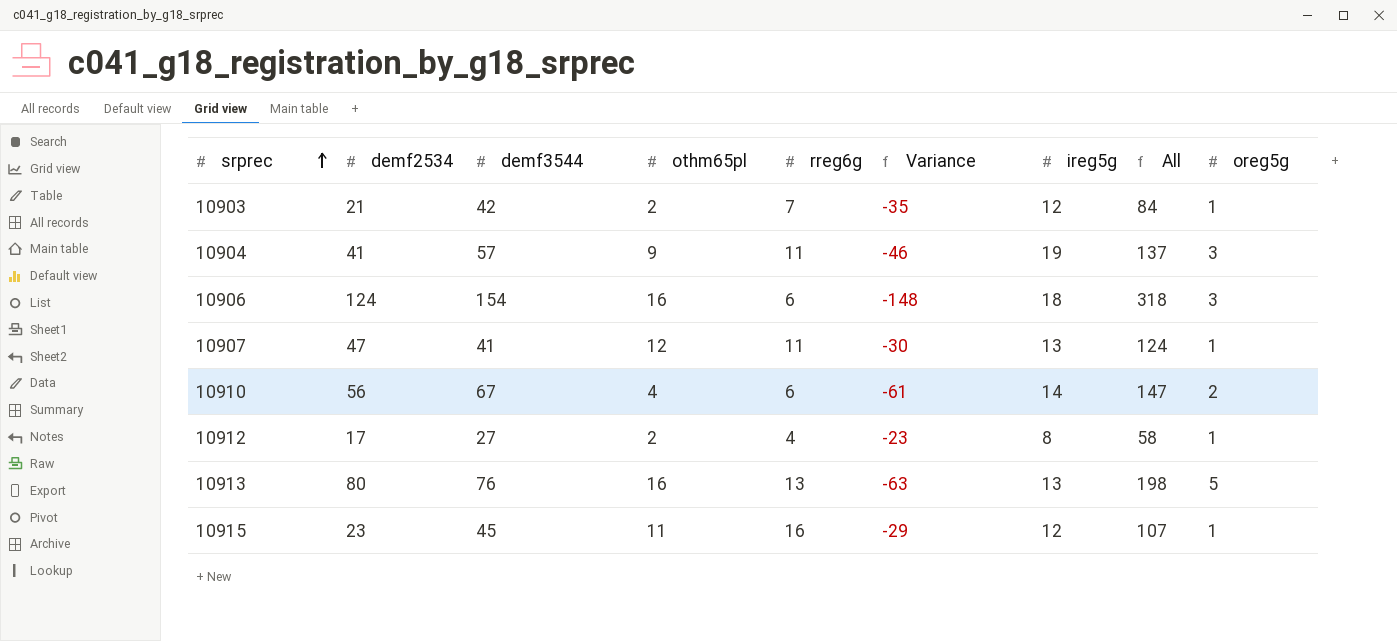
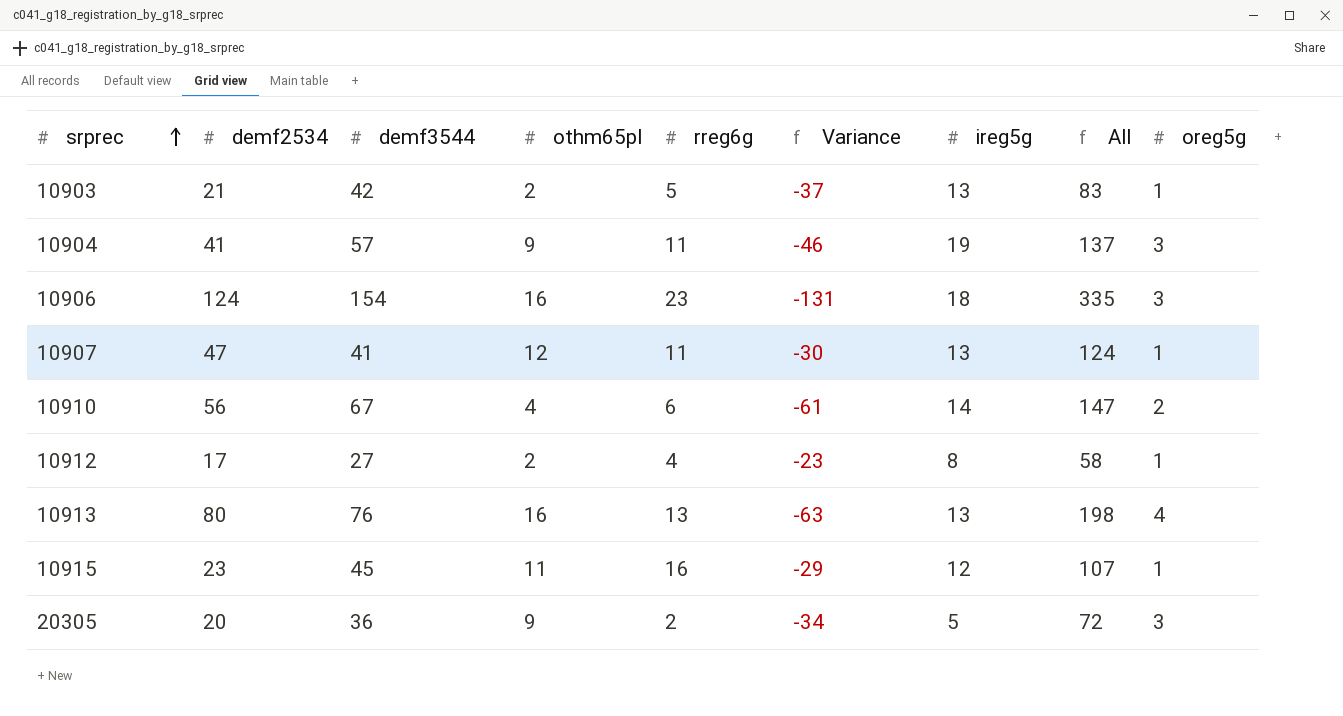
10903 | rreg6g: 7 -> 5
10903 | Variance: -35 -> -37
10903 | ireg5g: 12 -> 13
10903 | All: 84 -> 83
10906 | rreg6g: 6 -> 23
10906 | Variance: -148 -> -131
10906 | All: 318 -> 335
10913 | oreg5g: 5 -> 4
row 20305: none -> 20 | 36 | 9 | 2 | -34 | 5 | 72 | 3

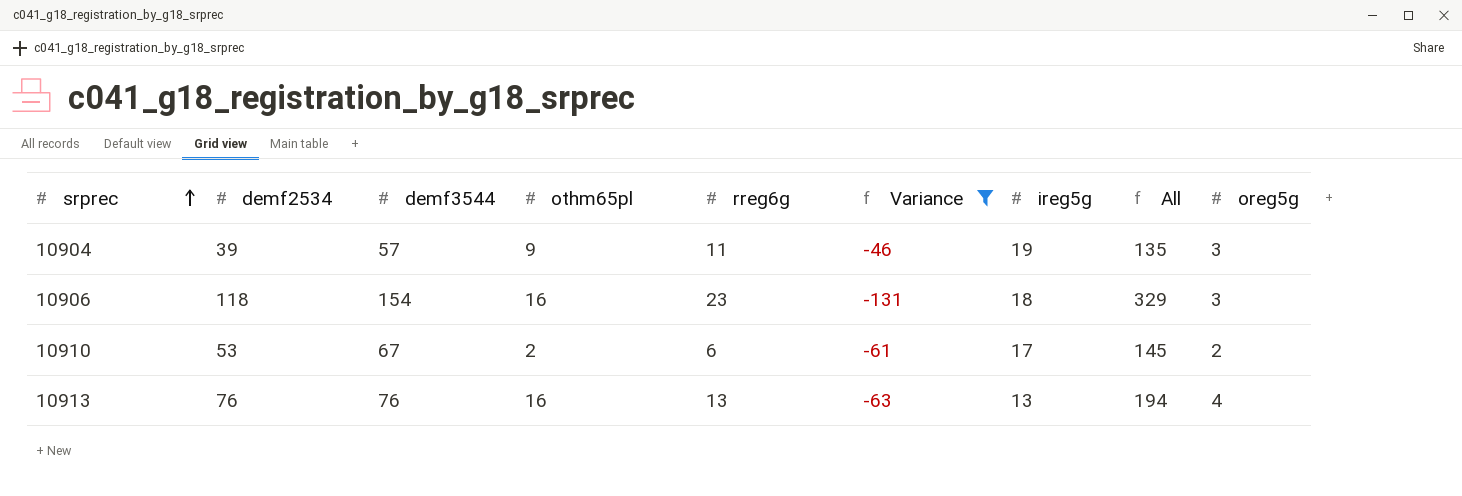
filter: none -> Variance <= -46
10904 | demf2534: 41 -> 39
10904 | All: 137 -> 135
10906 | demf2534: 124 -> 118
10906 | All: 335 -> 329
10910 | demf2534: 56 -> 53
10910 | othm65pl: 4 -> 2
10910 | ireg5g: 14 -> 17
10910 | All: 147 -> 145
10913 | demf2534: 80 -> 76
10913 | All: 198 -> 194

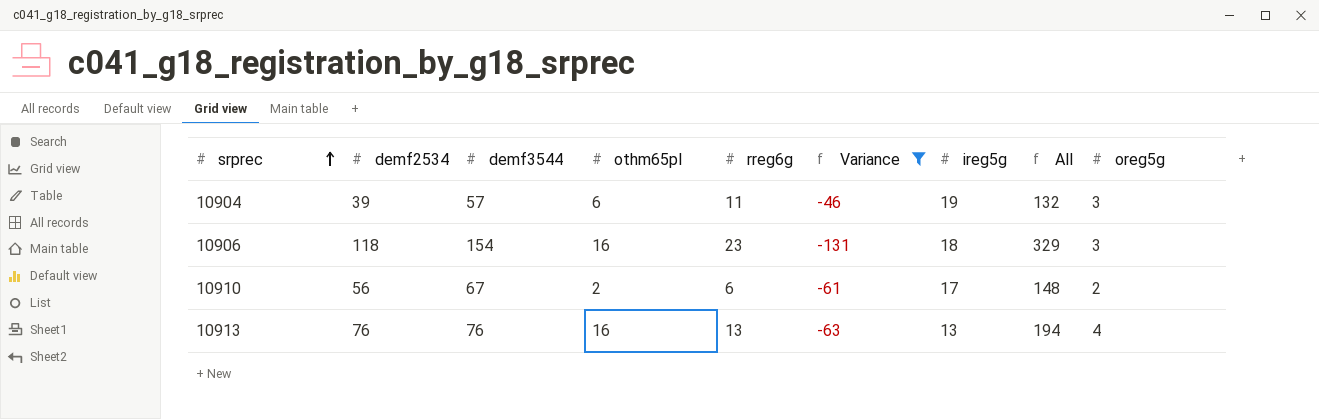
10904 | othm65pl: 9 -> 6
10904 | All: 135 -> 132
10910 | demf2534: 53 -> 56
10910 | All: 145 -> 148

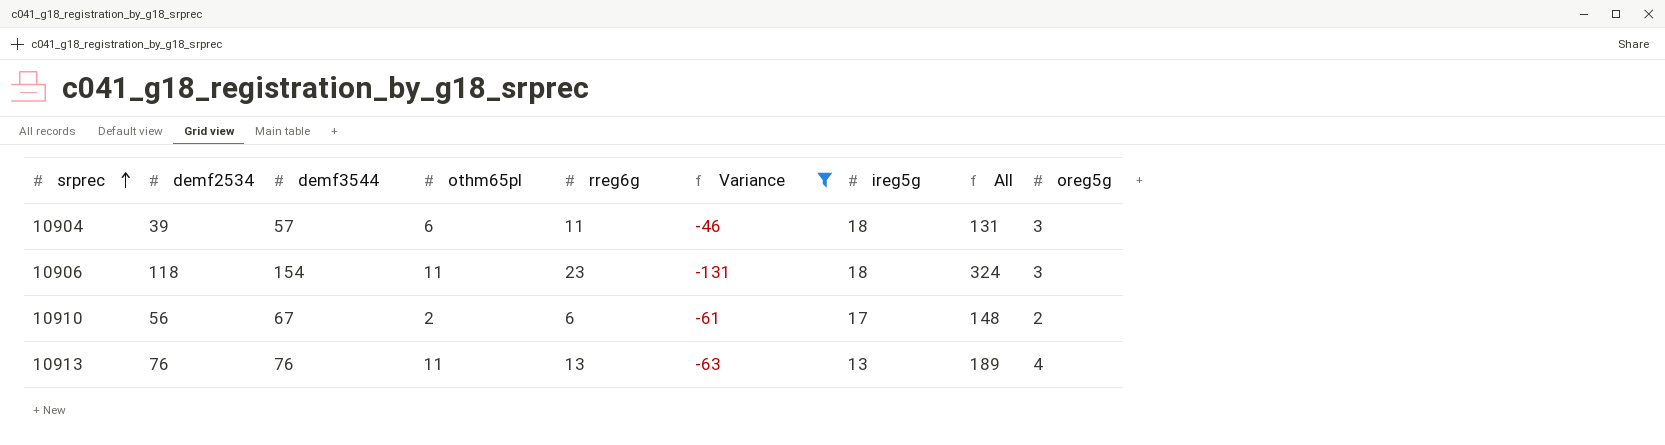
10904 | ireg5g: 19 -> 18
10904 | All: 132 -> 131
10906 | othm65pl: 16 -> 11
10906 | All: 329 -> 324
10913 | othm65pl: 16 -> 11
10913 | All: 194 -> 189

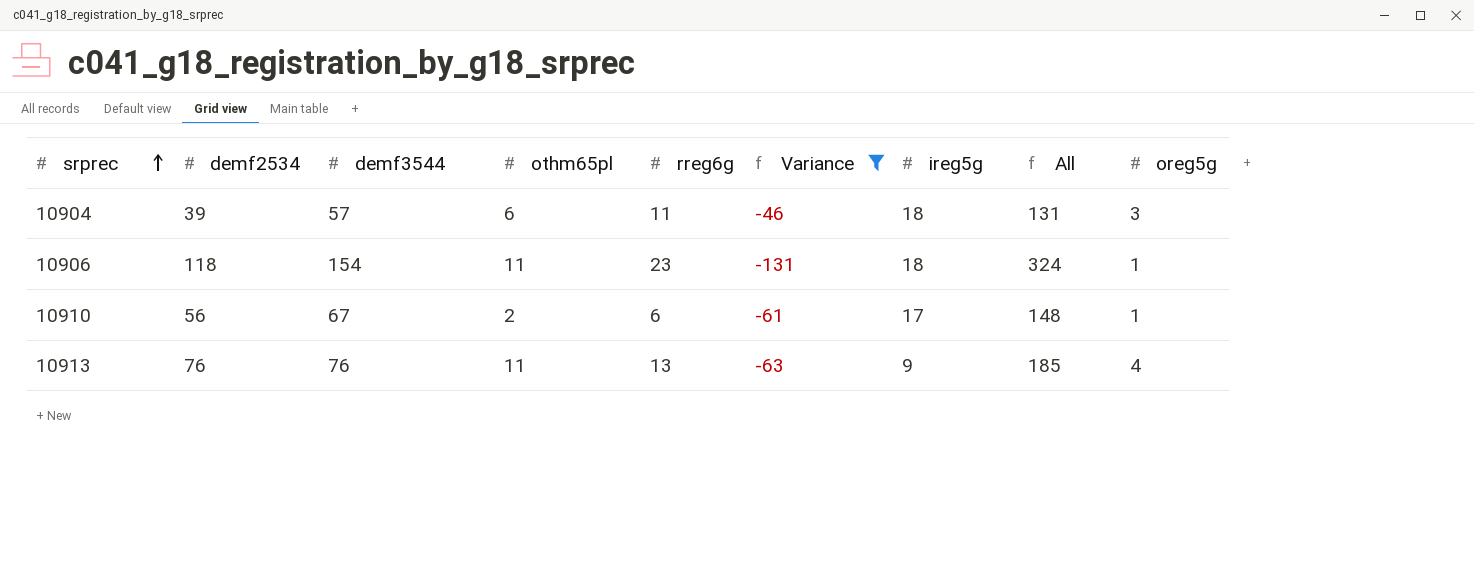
10906 | oreg5g: 3 -> 1
10910 | oreg5g: 2 -> 1
10913 | ireg5g: 13 -> 9
10913 | All: 189 -> 185

